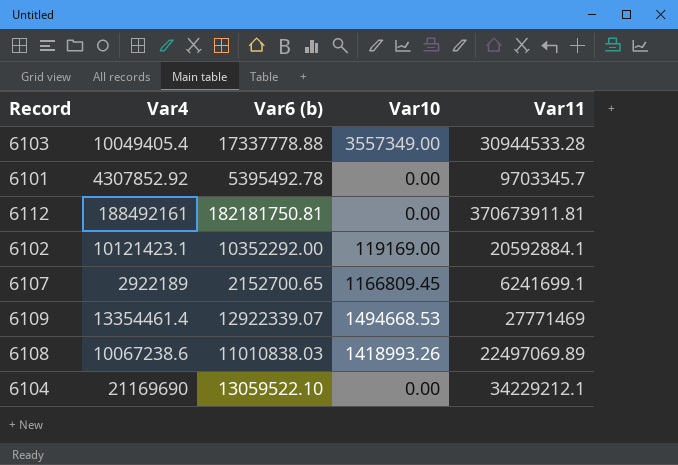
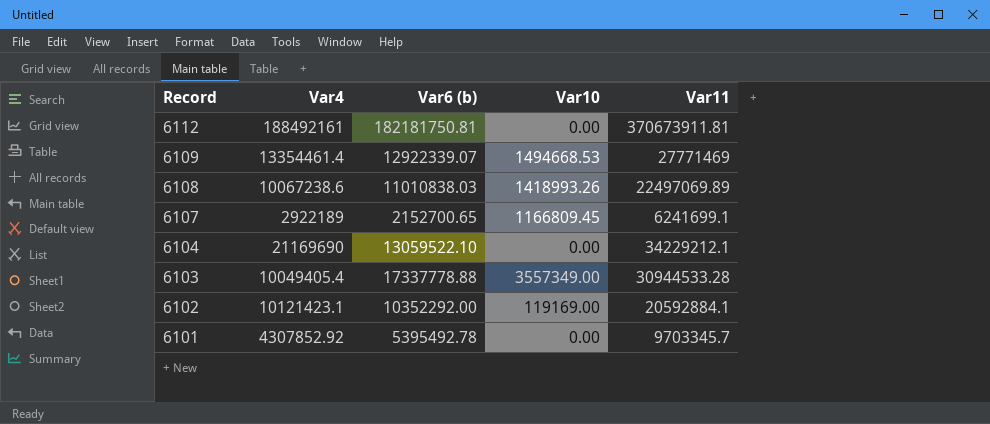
row order: none -> Record descending

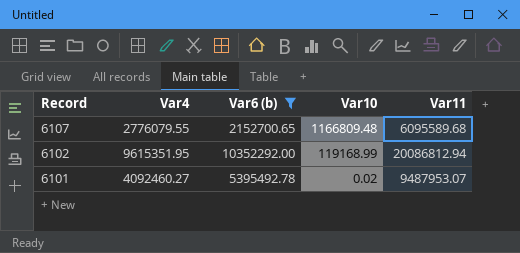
filter: none -> Var6 (b) <= 10352292.00
6107 | Var4: 2922189 -> 2776079.55
6107 | Var10: 1166809.45 -> 1166809.48
6107 | Var11: 6241699.1 -> 6095589.68
6102 | Var4: 10121423.1 -> 9615351.95
6102 | Var10: 119169.00 -> 119168.99
6102 | Var11: 20592884.1 -> 20086812.94
6101 | Var4: 4307852.92 -> 4092460.27
6101 | Var10: 0.00 -> 0.02
6101 | Var11: 9703345.7 -> 9487953.07

